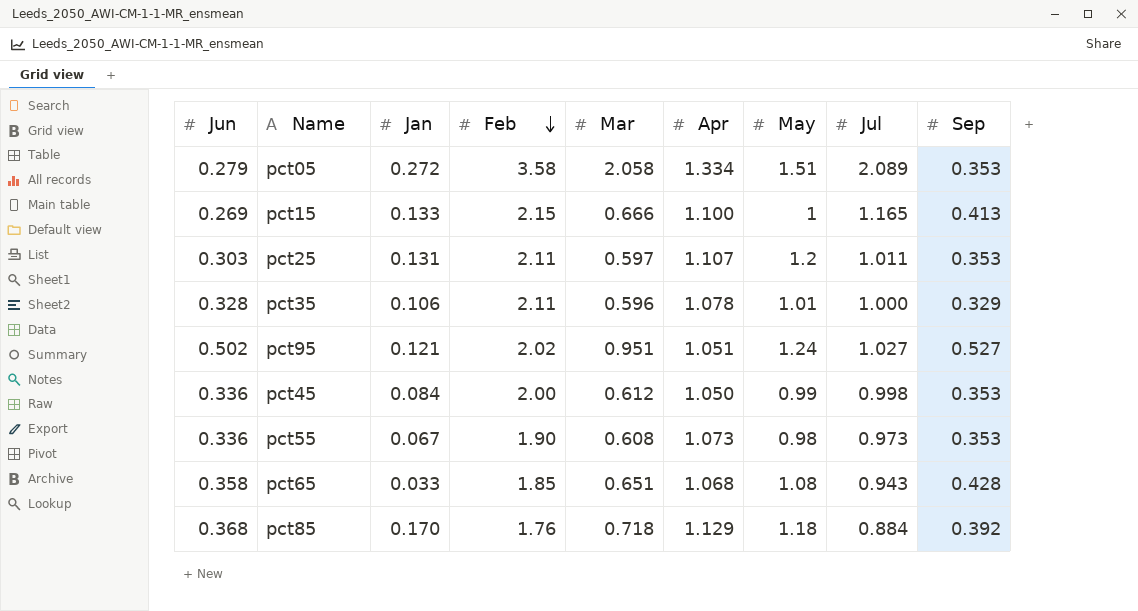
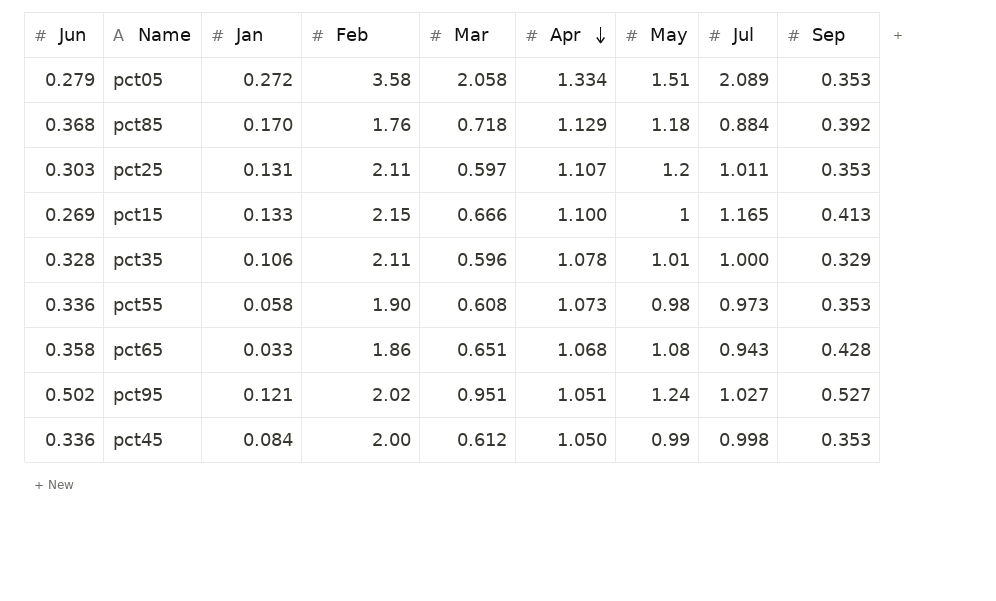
row order: Feb descending -> Apr descending
pct55 | Jan: 0.067 -> 0.058
pct65 | Feb: 1.85 -> 1.86

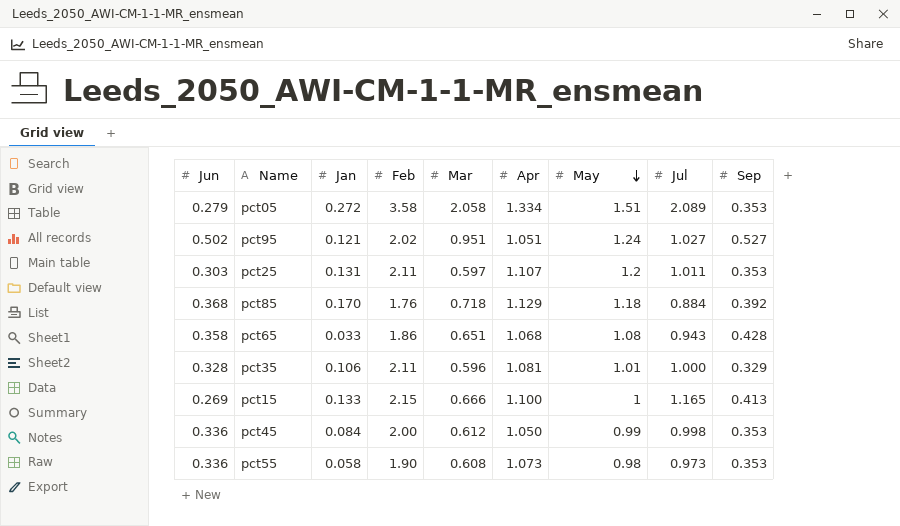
row order: Apr descending -> May descending
pct35 | Apr: 1.078 -> 1.081

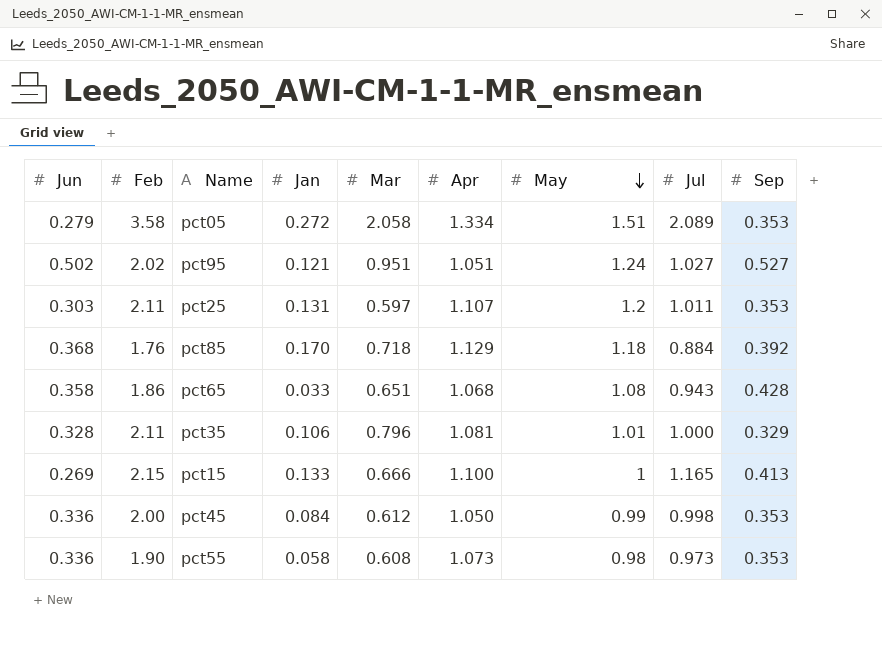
column Feb | position: 4 -> 2
pct35 | Mar: 0.596 -> 0.796

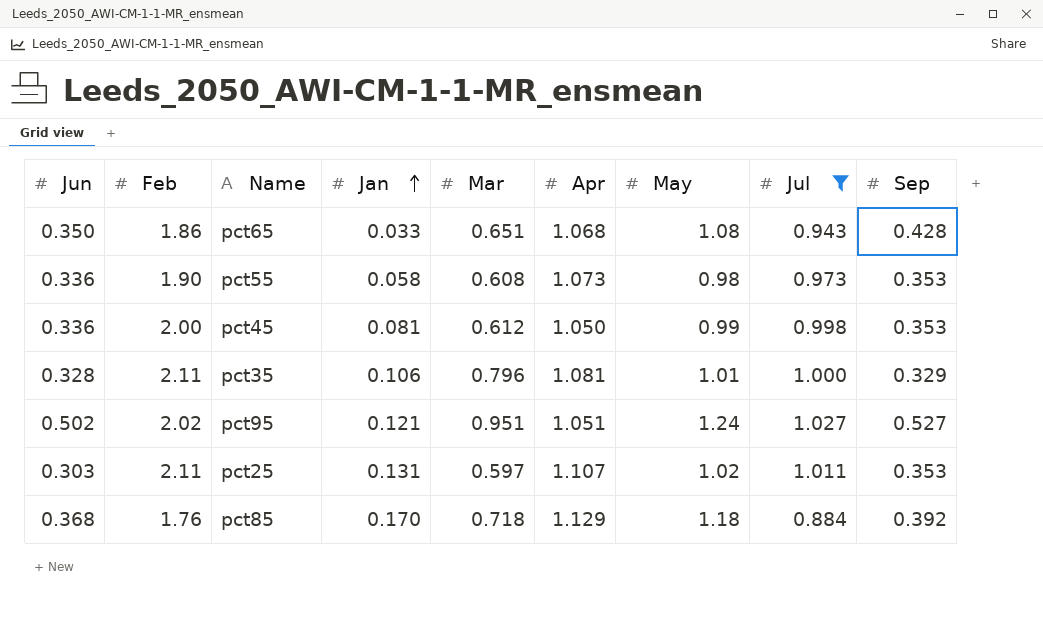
filter: none -> Jul <= 1.027
row order: May descending -> Jan ascending
pct65 | Jun: 0.358 -> 0.350
pct45 | Jan: 0.084 -> 0.081
pct25 | May: 1.2 -> 1.02

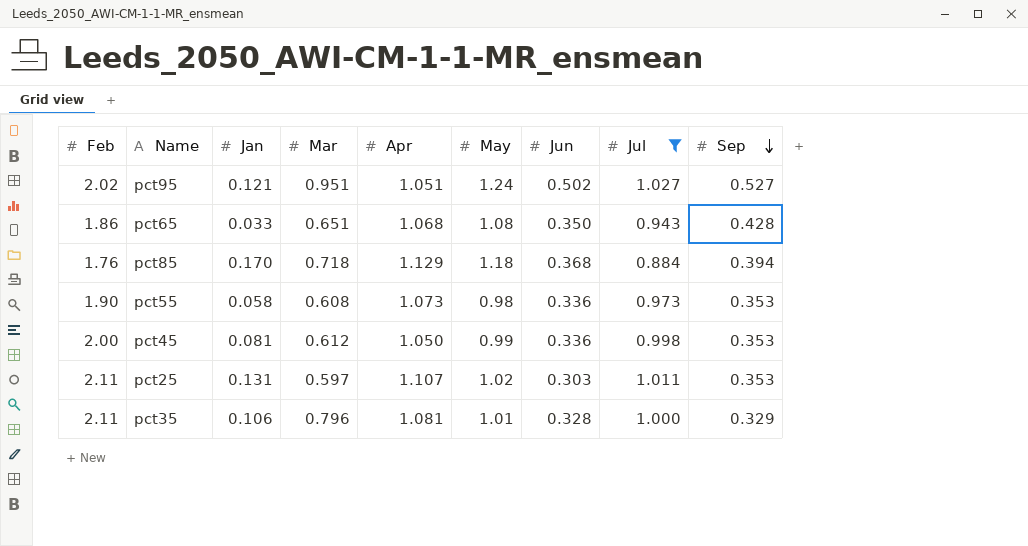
row order: Jan ascending -> Sep descending
column Jun | position: 1 -> 7
pct85 | Sep: 0.392 -> 0.394

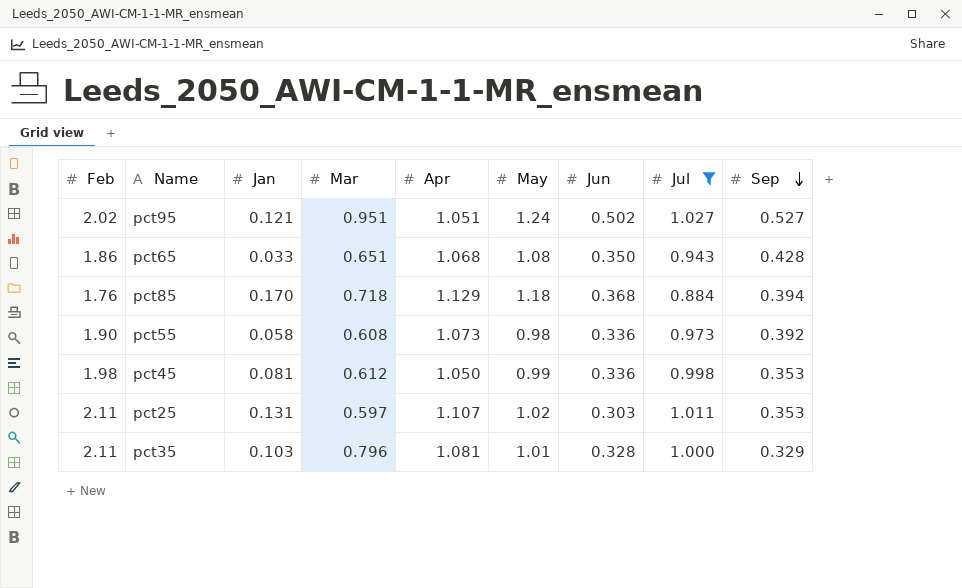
pct55 | Sep: 0.353 -> 0.392
pct45 | Feb: 2.00 -> 1.98
pct35 | Jan: 0.106 -> 0.103

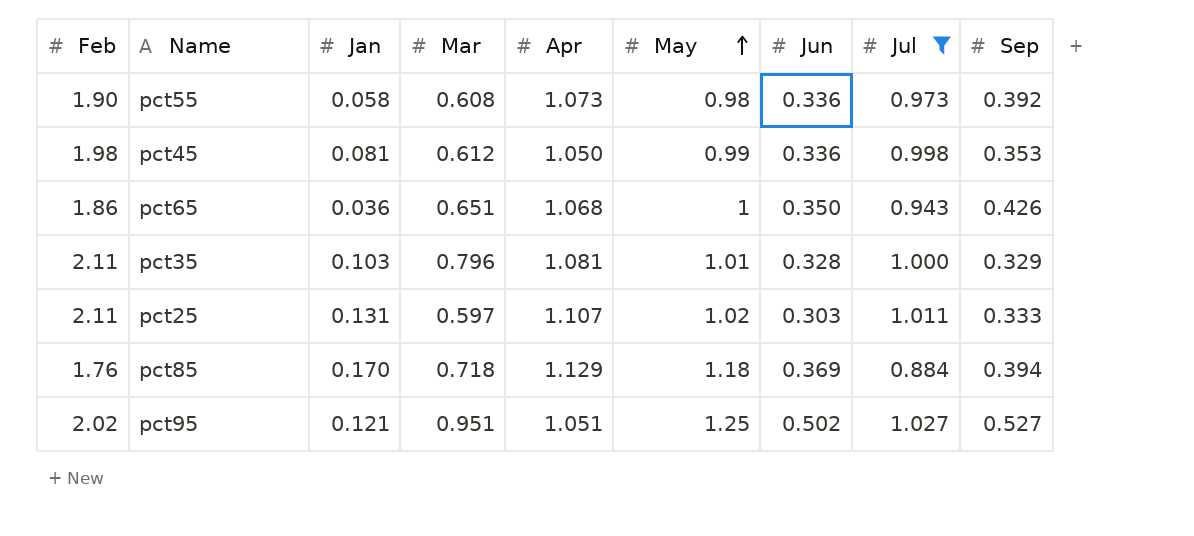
row order: Sep descending -> May ascending
pct65 | Jan: 0.033 -> 0.036
pct65 | May: 1.08 -> 1
pct65 | Sep: 0.428 -> 0.426
pct25 | Sep: 0.353 -> 0.333
pct85 | Jun: 0.368 -> 0.369
pct95 | May: 1.24 -> 1.25

